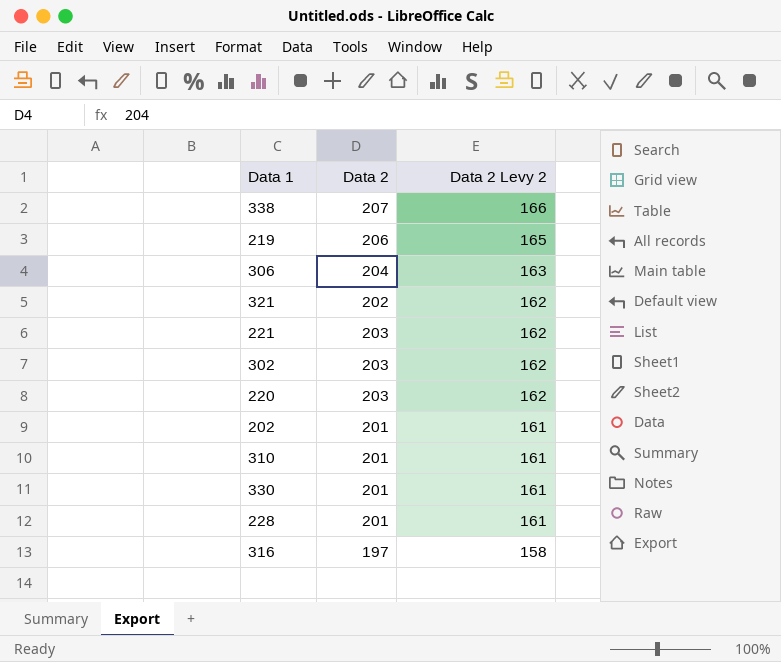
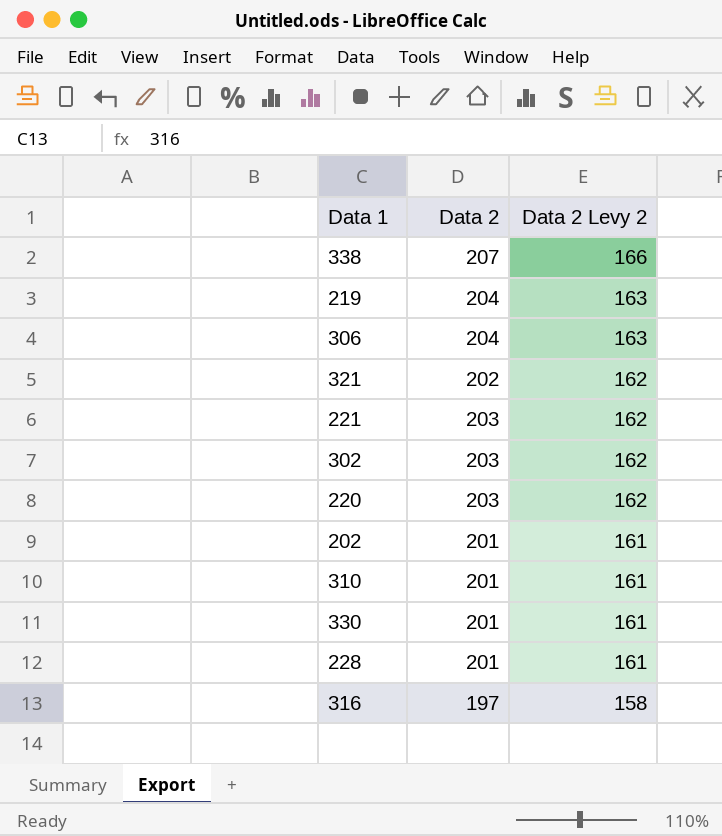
219 | Data 2: 206 -> 204
219 | Data 2 Levy 2: 165 -> 163

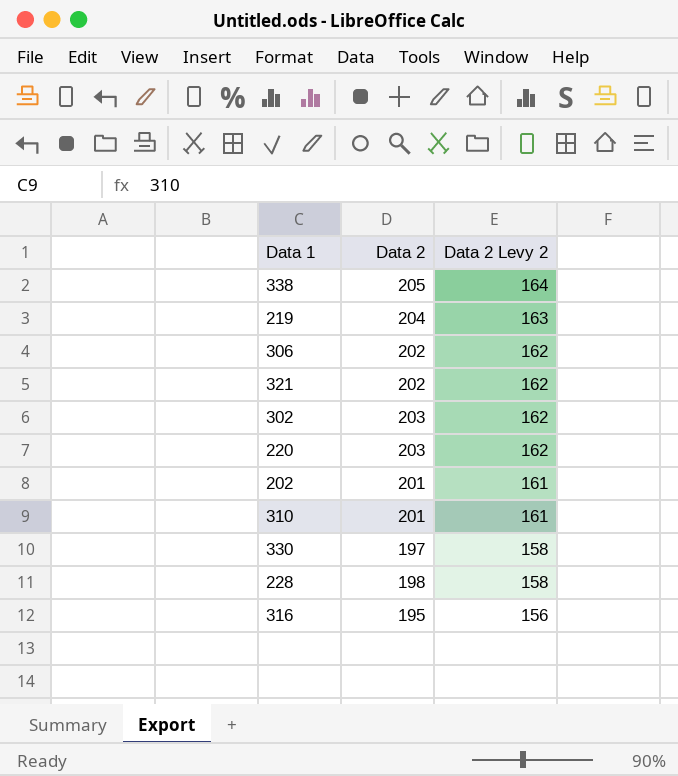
row 221: 203 | 162 -> none
338 | Data 2: 207 -> 205
338 | Data 2 Levy 2: 166 -> 164
306 | Data 2: 204 -> 202
306 | Data 2 Levy 2: 163 -> 162
330 | Data 2: 201 -> 197
330 | Data 2 Levy 2: 161 -> 158
228 | Data 2: 201 -> 198
228 | Data 2 Levy 2: 161 -> 158
316 | Data 2: 197 -> 195
316 | Data 2 Levy 2: 158 -> 156

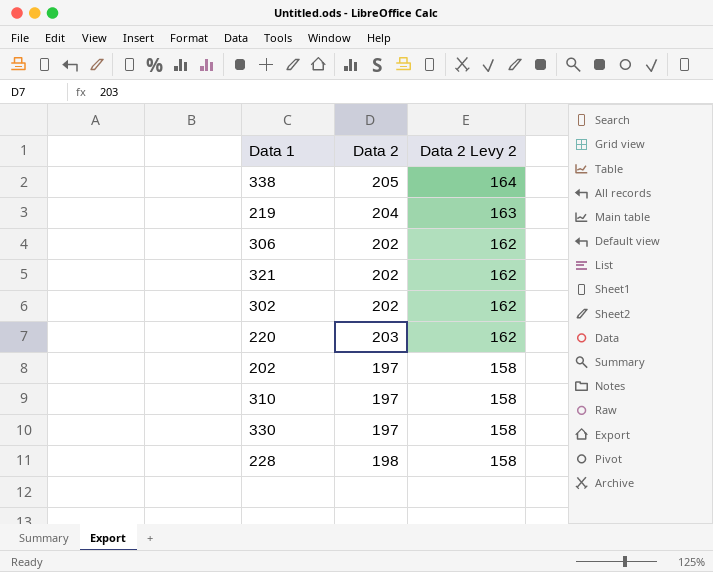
row 316: 195 | 156 -> none
302 | Data 2: 203 -> 202
202 | Data 2: 201 -> 197
202 | Data 2 Levy 2: 161 -> 158
310 | Data 2: 201 -> 197
310 | Data 2 Levy 2: 161 -> 158

